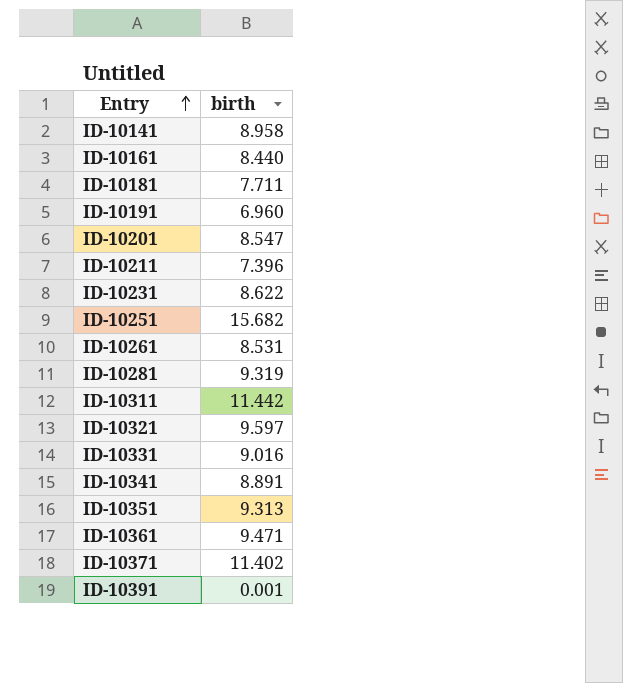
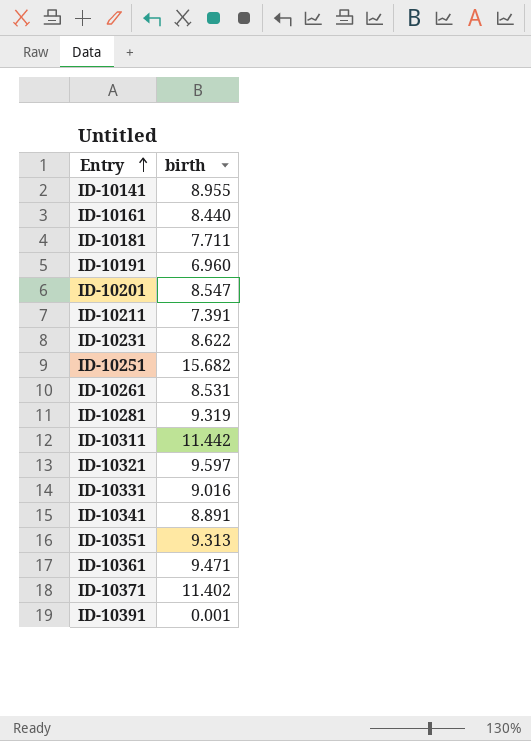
ID-10141 | birth: 8.958 -> 8.955
ID-10211 | birth: 7.396 -> 7.391

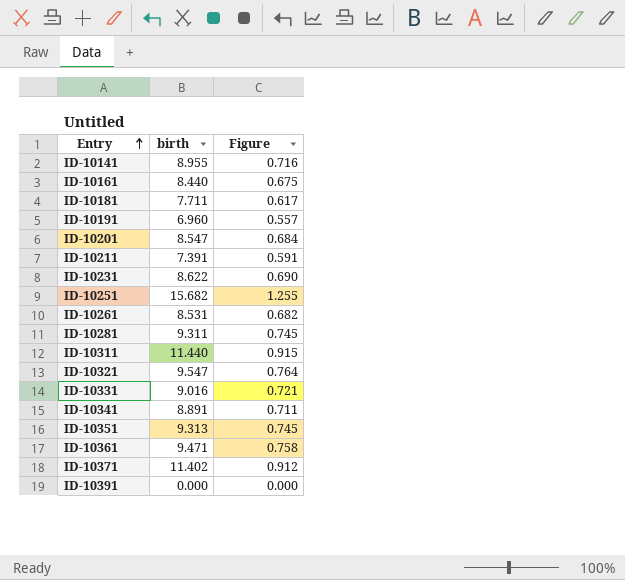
column Figure | formula: none -> [birth] * 0.08
ID-10281 | birth: 9.319 -> 9.311
ID-10311 | birth: 11.442 -> 11.440
ID-10321 | birth: 9.597 -> 9.547
ID-10391 | birth: 0.001 -> 0.000

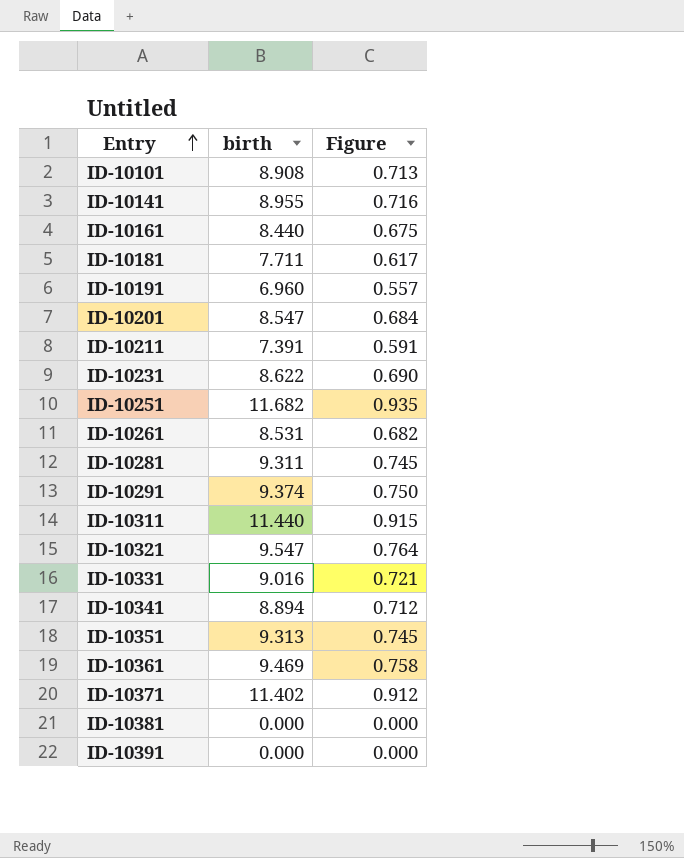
row ID-10101: none -> 8.908 | 0.713
ID-10251 | birth: 15.682 -> 11.682
ID-10251 | Figure: 1.255 -> 0.935
row ID-10291: none -> 9.374 | 0.750
ID-10341 | birth: 8.891 -> 8.894
ID-10341 | Figure: 0.711 -> 0.712
ID-10361 | birth: 9.471 -> 9.469
row ID-10381: none -> 0.000 | 0.000

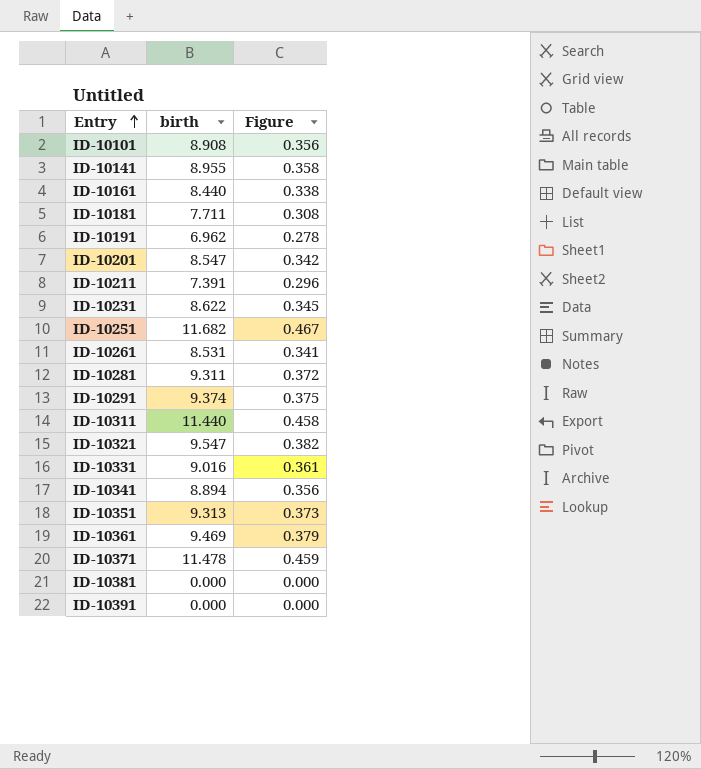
column Figure | formula: [birth] * 0.08 -> [birth] * 0.04
ID-10191 | birth: 6.960 -> 6.962
ID-10371 | birth: 11.402 -> 11.478

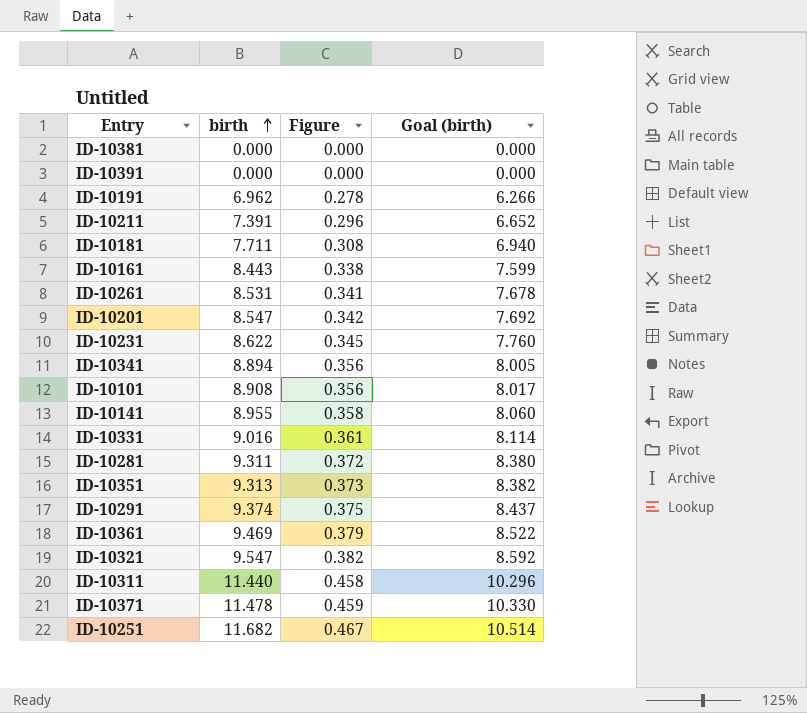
row order: Entry ascending -> birth ascending
column Goal (birth) | formula: none -> [birth] * 0.9
ID-10161 | birth: 8.440 -> 8.443

